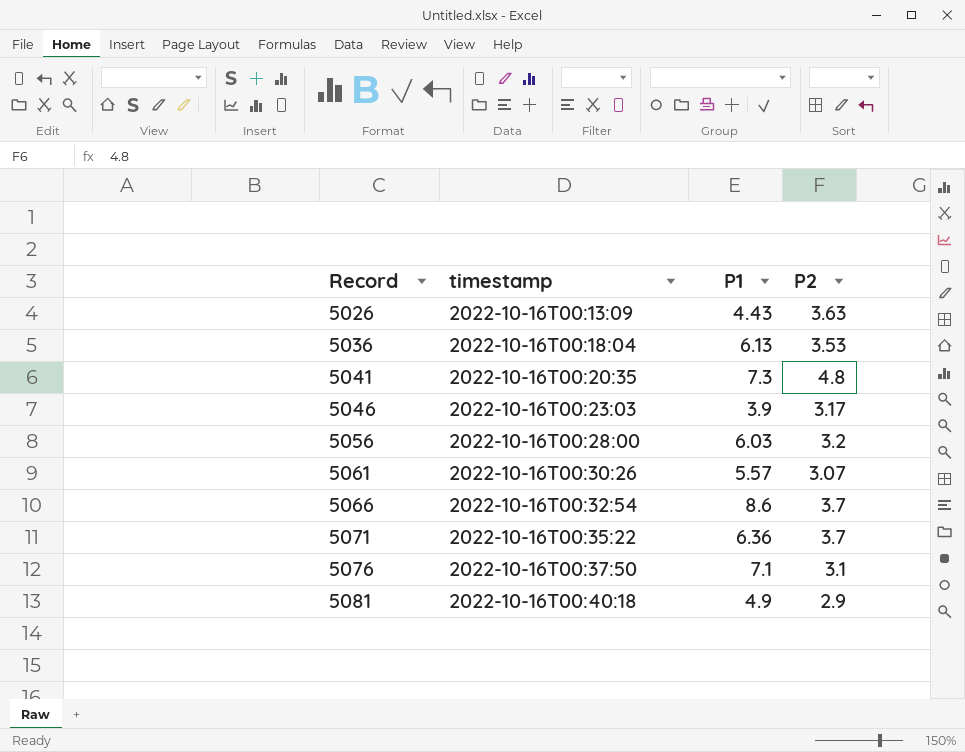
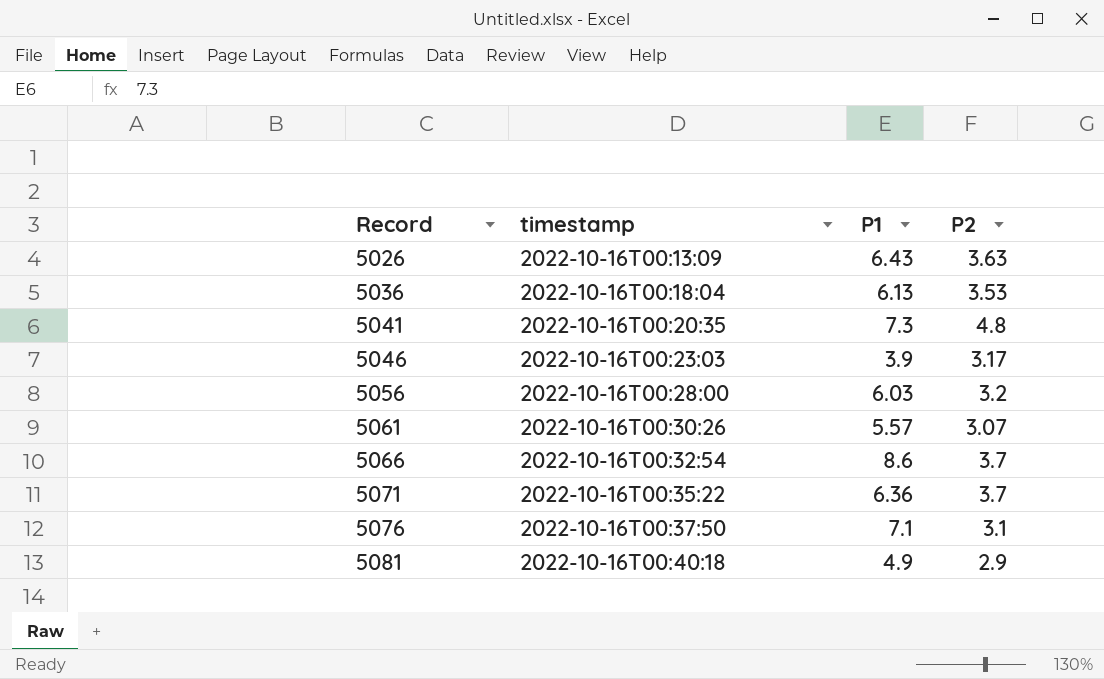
5026 | P1: 4.43 -> 6.43

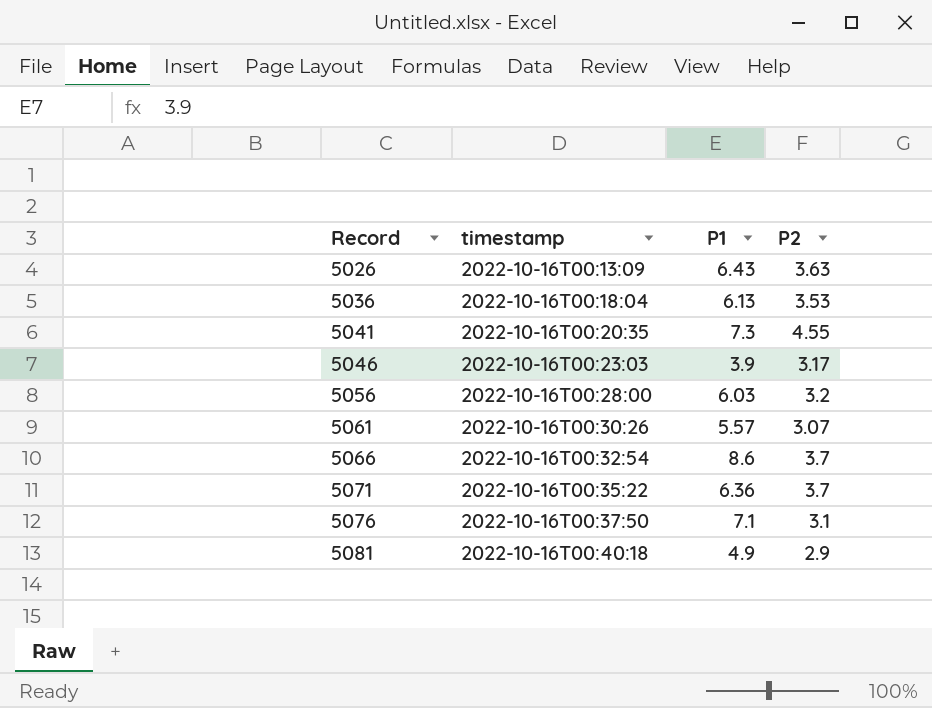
5041 | P2: 4.8 -> 4.55

